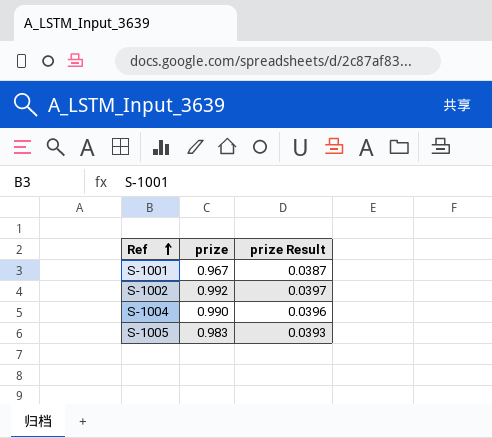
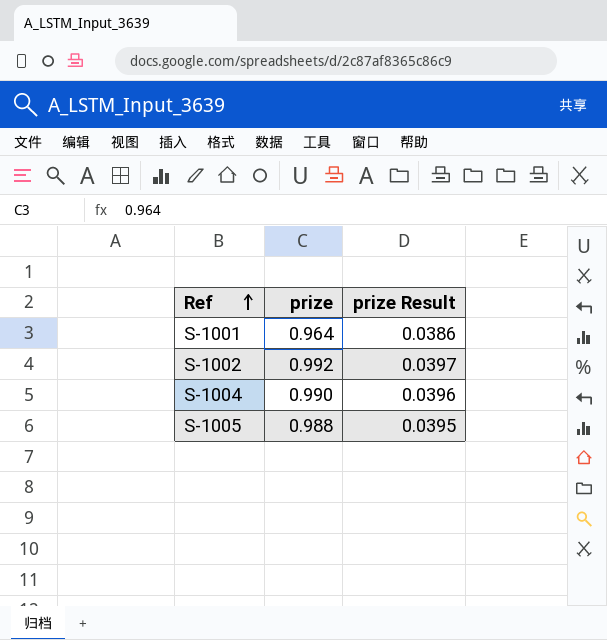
S-1001 | prize: 0.967 -> 0.964
S-1001 | prize Result: 0.0387 -> 0.0386
S-1005 | prize: 0.983 -> 0.988
S-1005 | prize Result: 0.0393 -> 0.0395

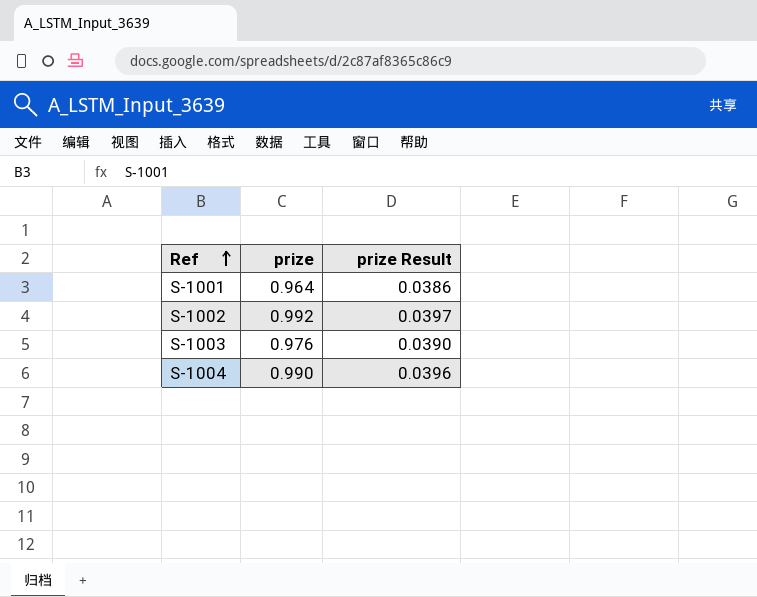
row S-1005: 0.988 | 0.0395 -> none
row S-1003: none -> 0.976 | 0.0390

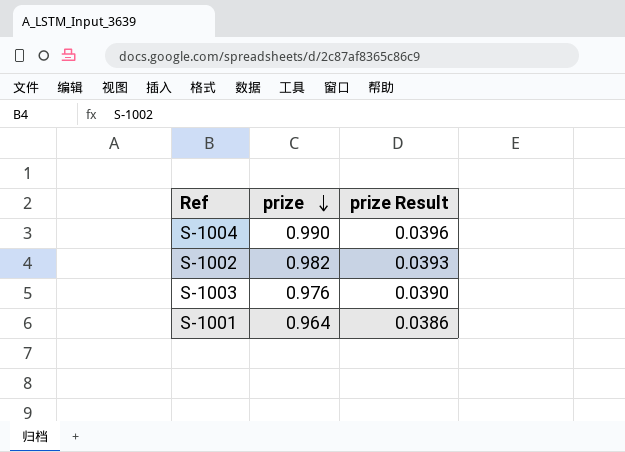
row order: Ref ascending -> prize descending
S-1002 | prize: 0.992 -> 0.982
S-1002 | prize Result: 0.0397 -> 0.0393

